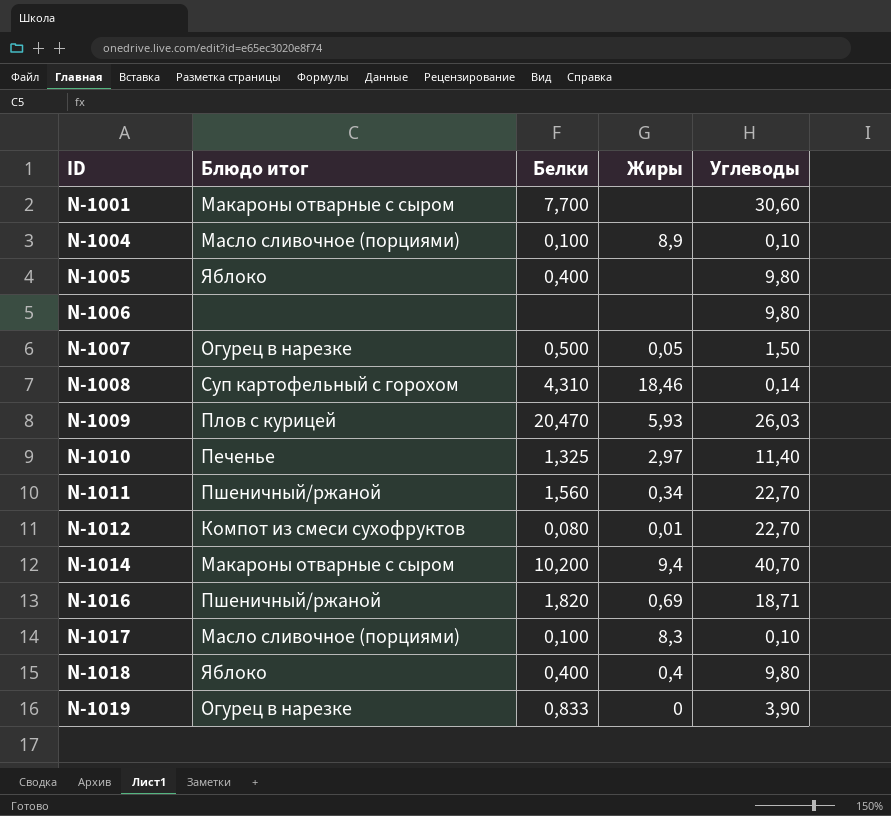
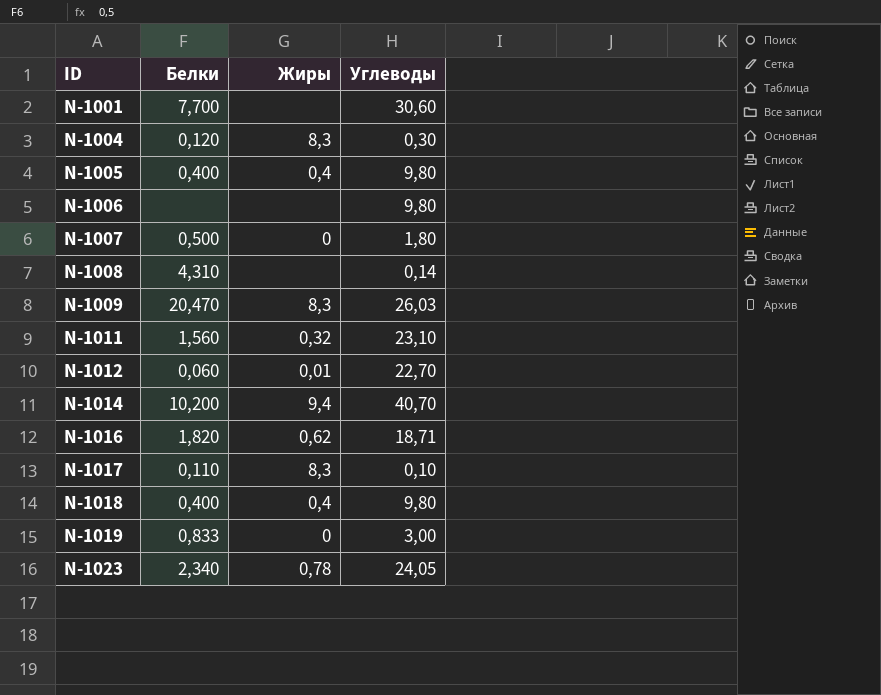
column Блюдо итог | position: 2 -> none
row N-1010: Печенье | 1,325 | 2,97 | 11,40 -> none
N-1004 | Белки: 0,100 -> 0,120
N-1004 | Жиры: 8,9 -> 8,3
N-1004 | Углеводы: 0,10 -> 0,30
N-1005 | Жиры: none -> 0,4
N-1007 | Жиры: 0,05 -> 0
N-1007 | Углеводы: 1,50 -> 1,80
N-1008 | Жиры: 18,46 -> none
N-1009 | Жиры: 5,93 -> 8,3
N-1011 | Жиры: 0,34 -> 0,32
N-1011 | Углеводы: 22,70 -> 23,10
N-1012 | Белки: 0,080 -> 0,060
N-1016 | Жиры: 0,69 -> 0,62
N-1017 | Белки: 0,100 -> 0,110
N-1019 | Углеводы: 3,90 -> 3,00
row N-1023: none -> 2,340 | 0,78 | 24,05

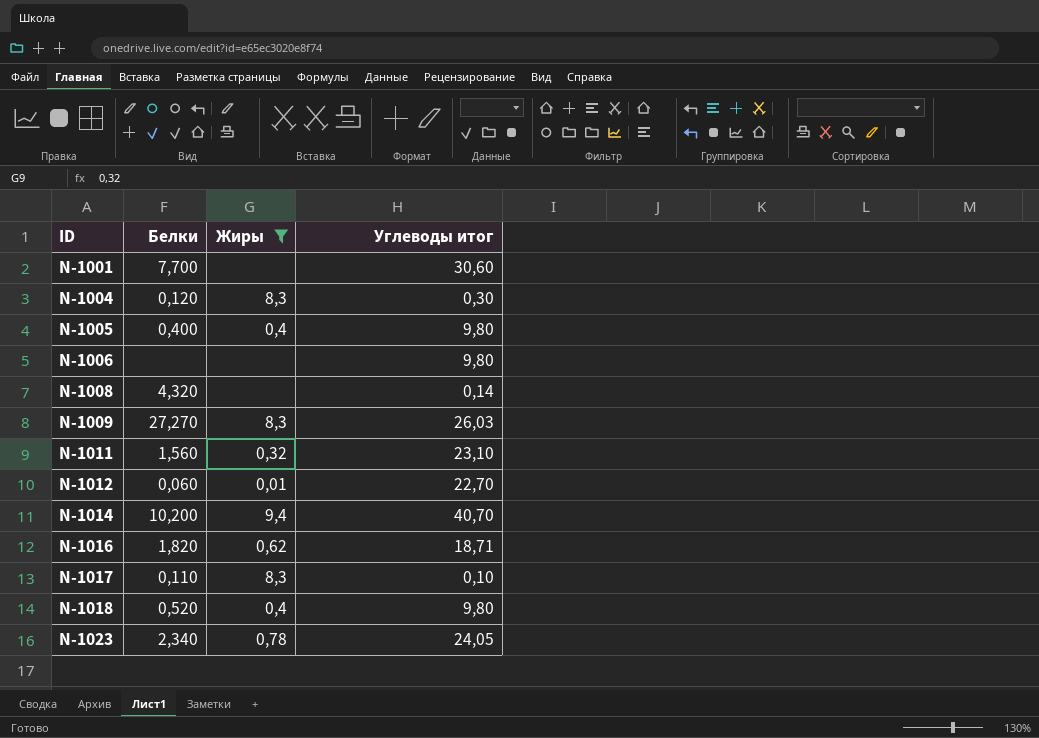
filter: none -> Жиры != 0
column name: Углеводы -> Углеводы итог
N-1008 | Белки: 4,310 -> 4,320
N-1009 | Белки: 20,470 -> 27,270
N-1018 | Белки: 0,400 -> 0,520

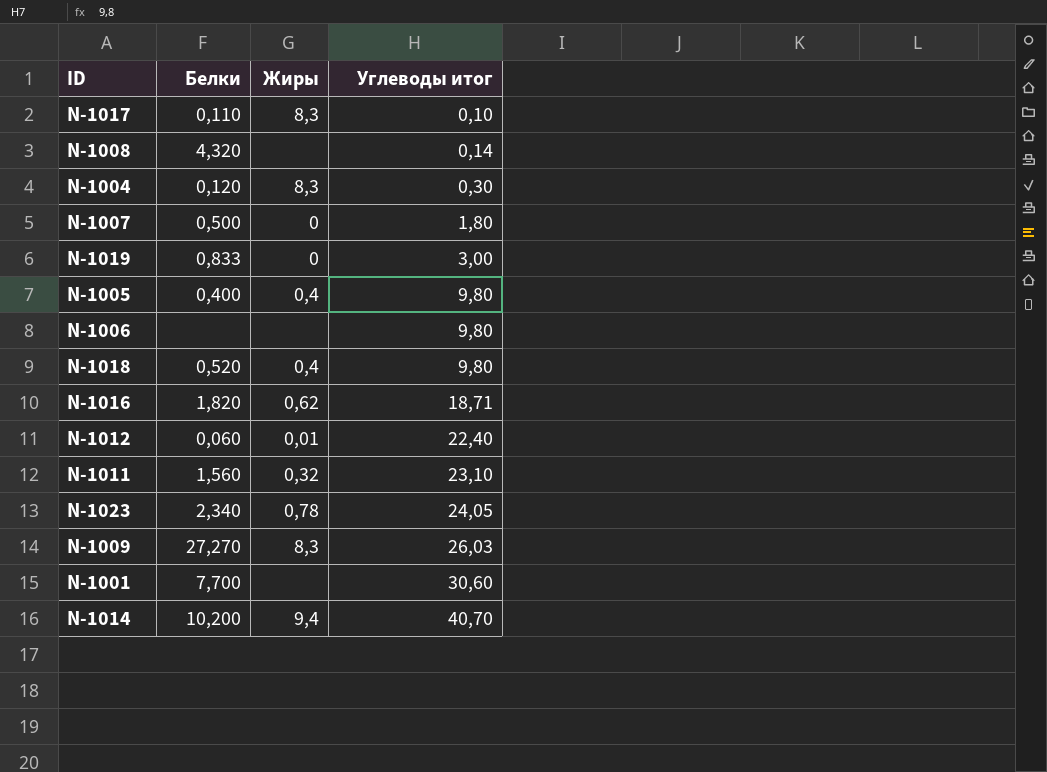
filter: Жиры != 0 -> none
row order: ID ascending -> Углеводы итог ascending
N-1012 | Углеводы итог: 22,70 -> 22,40

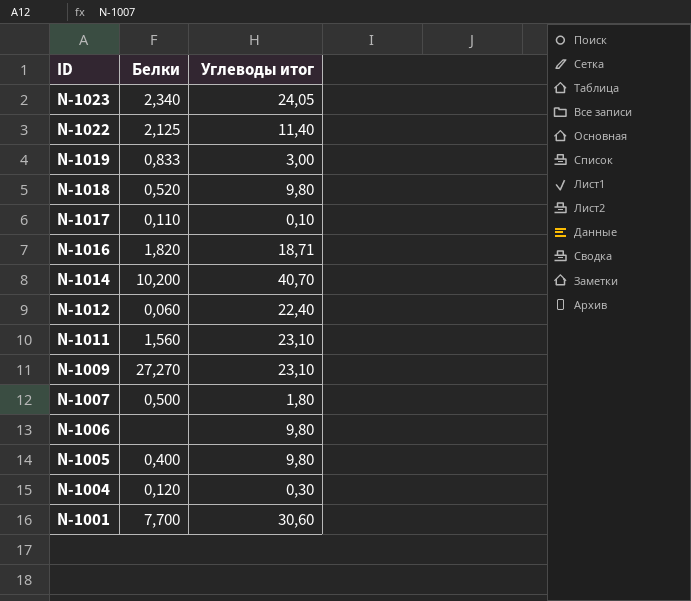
row order: Углеводы итог ascending -> ID descending
column Жиры | position: 3 -> none
row N-1008: 4,320 | none | 0,14 -> none
row N-1022: none -> 2,125 | 11,40
N-1009 | Углеводы итог: 26,03 -> 23,10

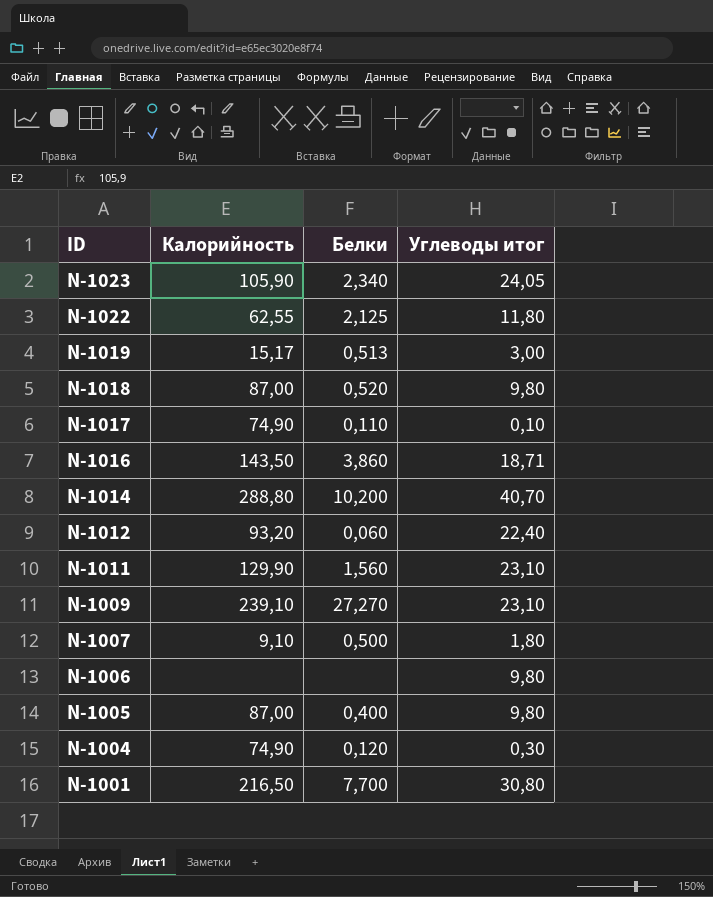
column Калорийность | position: none -> 2
N-1022 | Углеводы итог: 11,40 -> 11,80
N-1019 | Белки: 0,833 -> 0,513
N-1016 | Белки: 1,820 -> 3,860
N-1001 | Углеводы итог: 30,60 -> 30,80

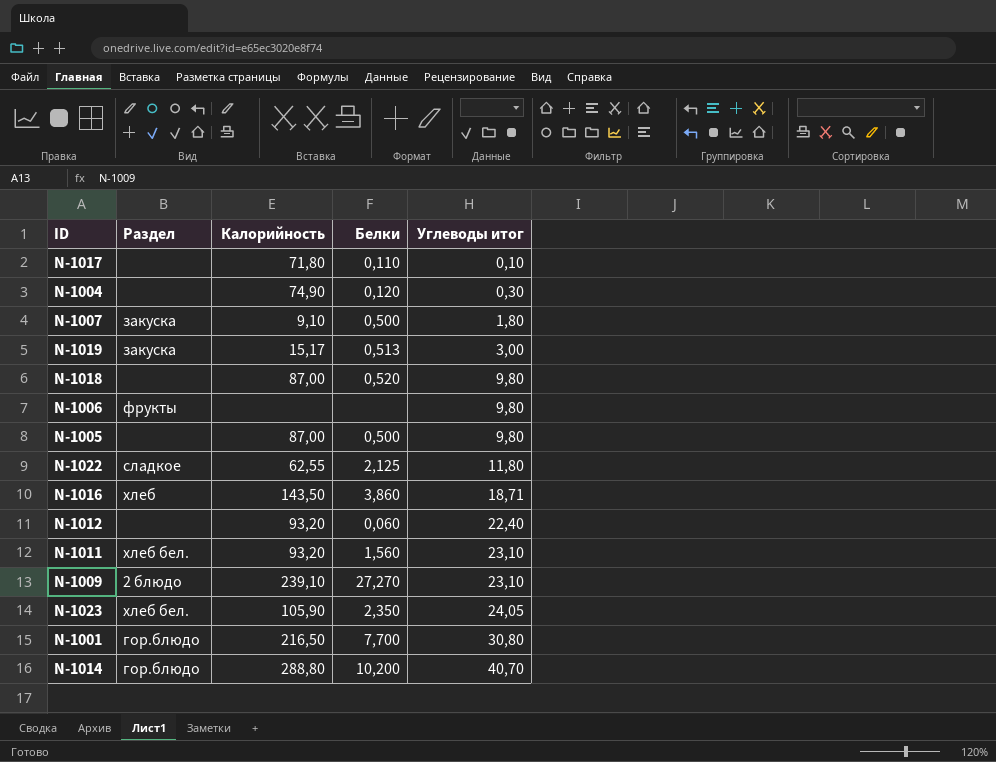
row order: ID descending -> Углеводы итог ascending
column Раздел | position: none -> 2
N-1017 | Калорийность: 74,90 -> 71,80
N-1005 | Белки: 0,400 -> 0,500
N-1011 | Калорийность: 129,90 -> 93,20
N-1023 | Белки: 2,340 -> 2,350

